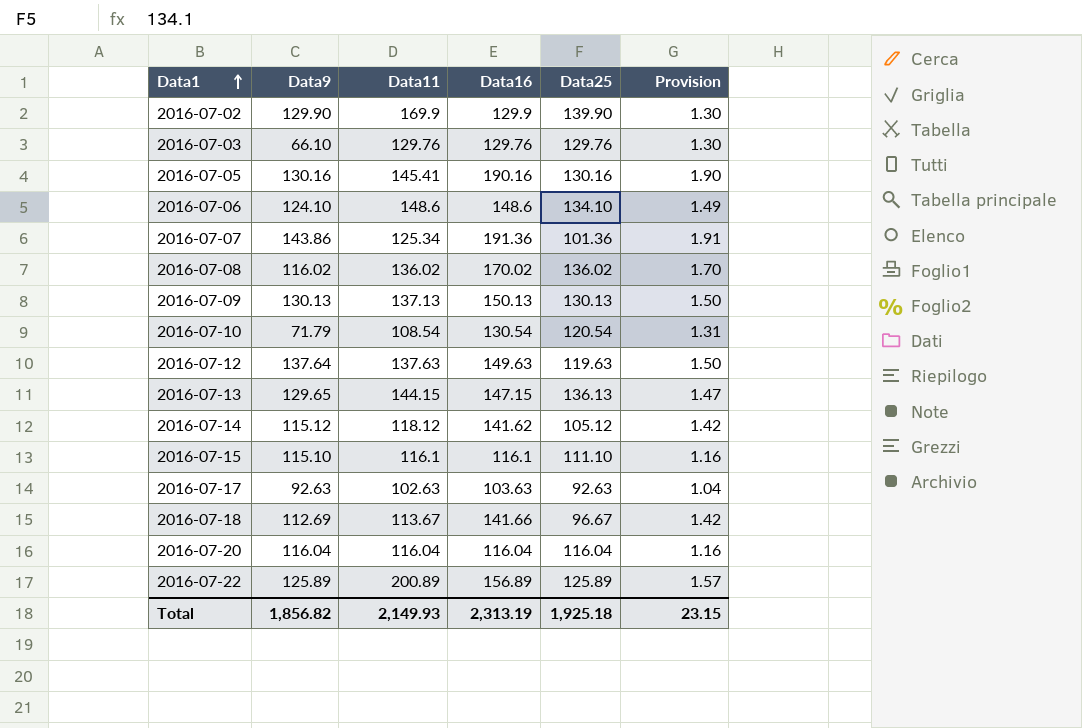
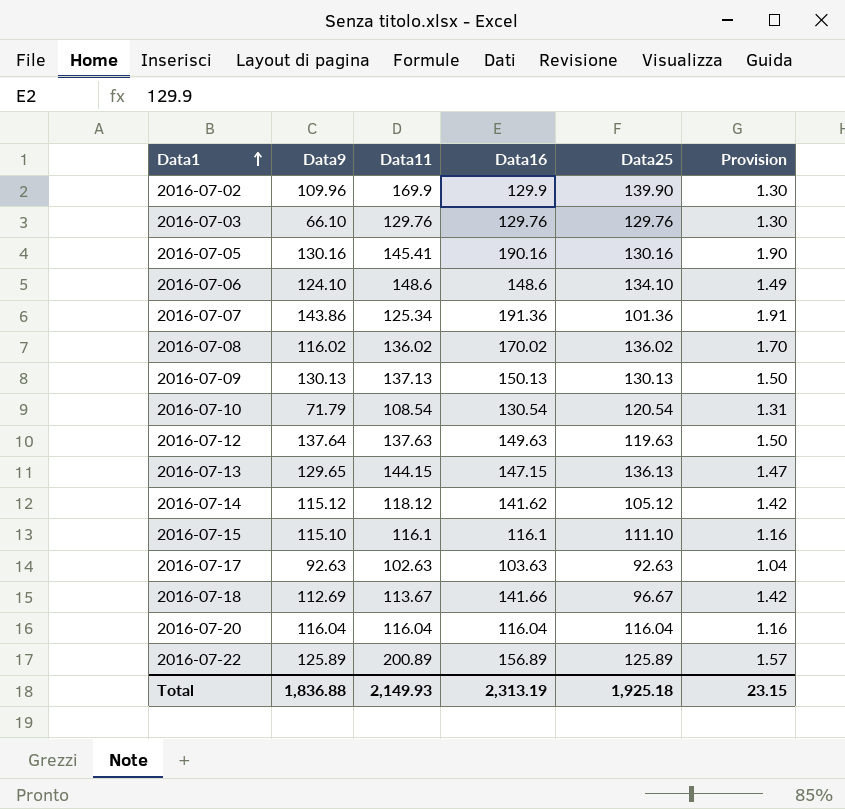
2016-07-02 | Data9: 129.90 -> 109.96
Total | Data9: 1,856.82 -> 1,836.88

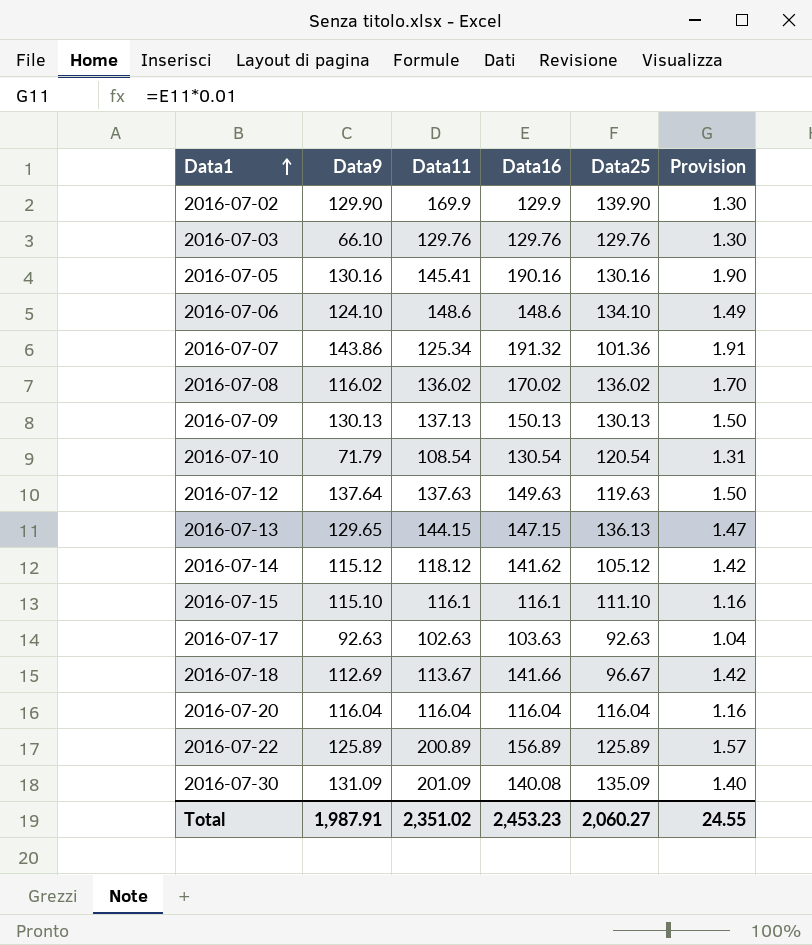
2016-07-02 | Data9: 109.96 -> 129.90
2016-07-07 | Data16: 191.36 -> 191.32
row 2016-07-30: none -> 131.09 | 201.09 | 140.08 | 135.09 | 1.40
Total | Data9: 1,836.88 -> 1,987.91
Total | Data11: 2,149.93 -> 2,351.02
Total | Data16: 2,313.19 -> 2,453.23
Total | Data25: 1,925.18 -> 2,060.27
Total | Provision: 23.15 -> 24.55

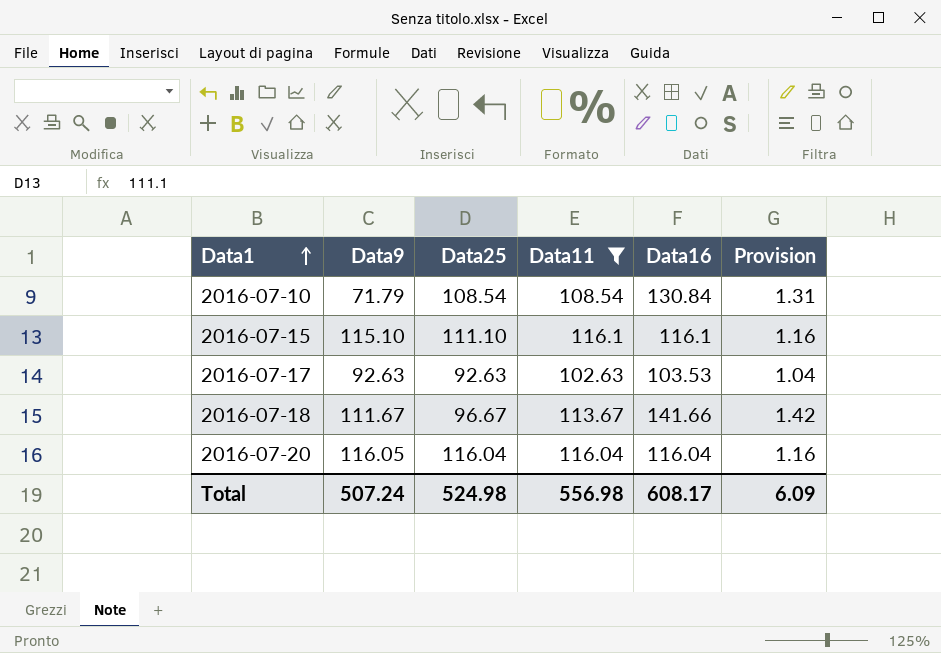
filter: none -> Data11 <= 116.1
column Data25 | position: 5 -> 3
2016-07-10 | Data25: 120.54 -> 108.54
2016-07-10 | Data16: 130.54 -> 130.84
2016-07-17 | Data16: 103.63 -> 103.53
2016-07-18 | Data9: 112.69 -> 111.67
2016-07-20 | Data9: 116.04 -> 116.05
Total | Data9: 1,987.91 -> 507.24
Total | Data25: 2,060.27 -> 524.98
Total | Data11: 2,351.02 -> 556.98
Total | Data16: 2,453.23 -> 608.17
Total | Provision: 24.55 -> 6.09

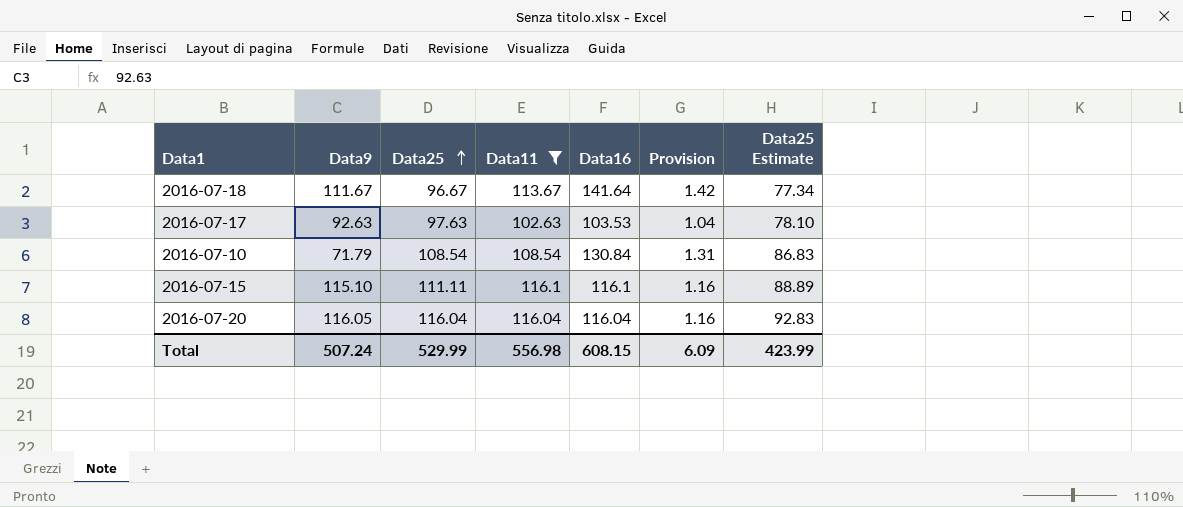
row order: Data1 ascending -> Data25 ascending
column Data25 Estimate | formula: none -> [Data25] * 0.8
2016-07-18 | Data16: 141.66 -> 141.64
2016-07-17 | Data25: 92.63 -> 97.63
2016-07-15 | Data25: 111.10 -> 111.11
Total | Data25: 524.98 -> 529.99
Total | Data16: 608.17 -> 608.15

